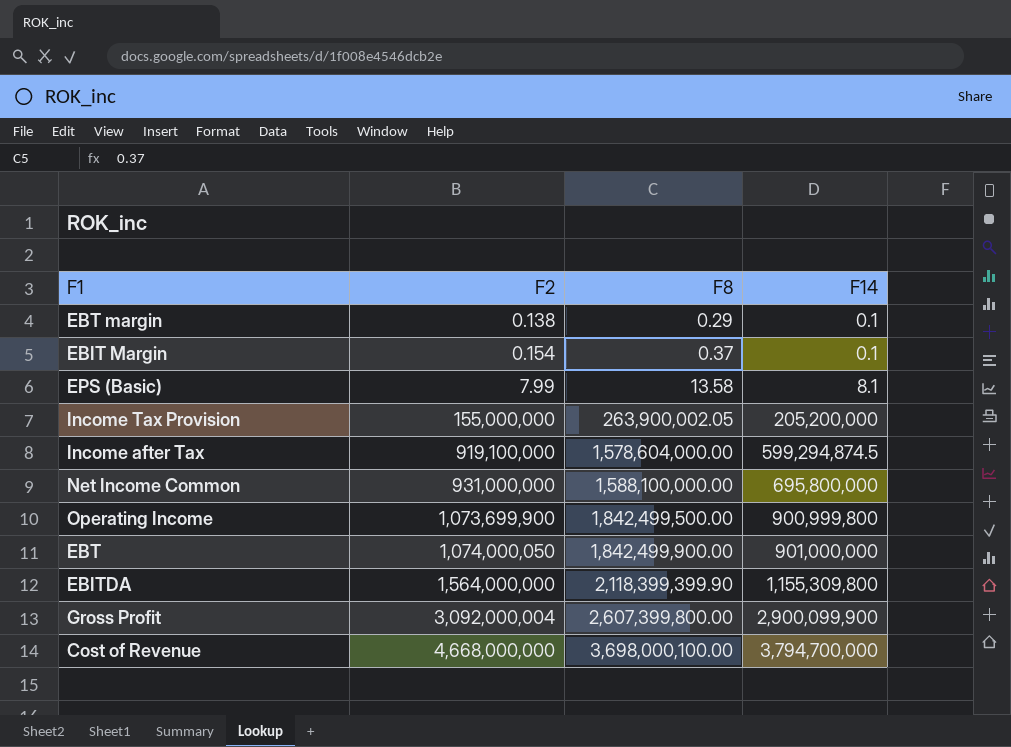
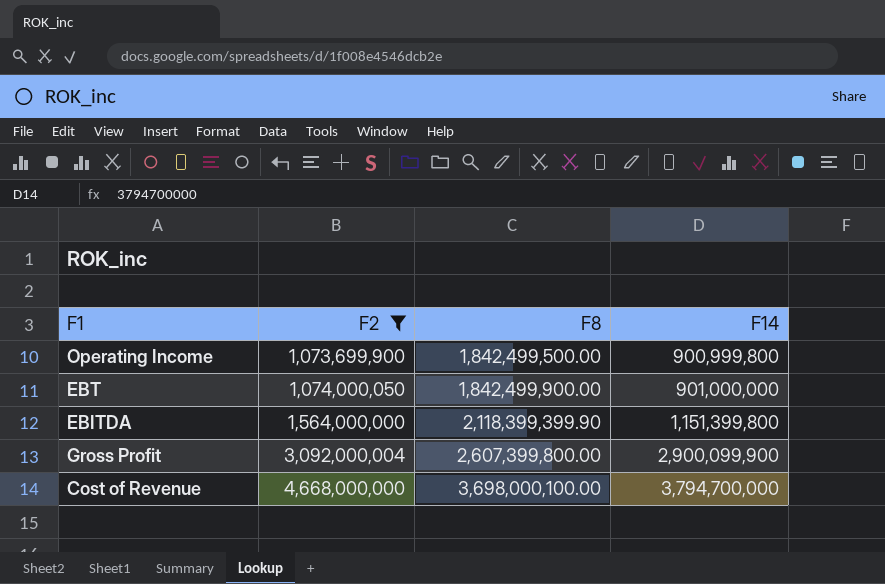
filter: none -> F2 >= 1,073,699,900
EBITDA | F14: 1,155,309,800 -> 1,151,399,800

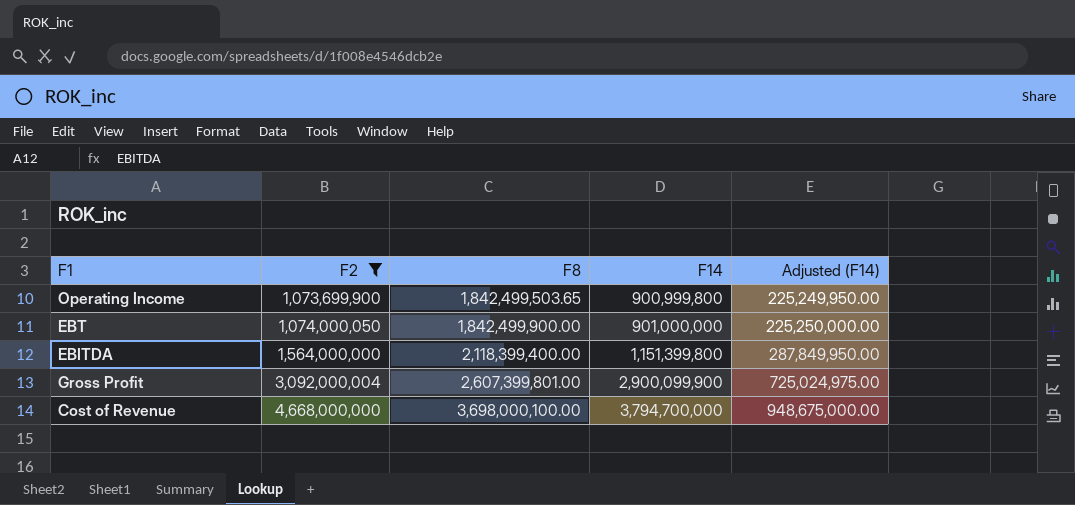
column Adjusted (F14) | formula: none -> [F14] * 0.25
Operating Income | F8: 1,842,499,500.00 -> 1,842,499,503.65
EBITDA | F8: 2,118,399,399.90 -> 2,118,399,400.00
Gross Profit | F8: 2,607,399,800.00 -> 2,607,399,801.00

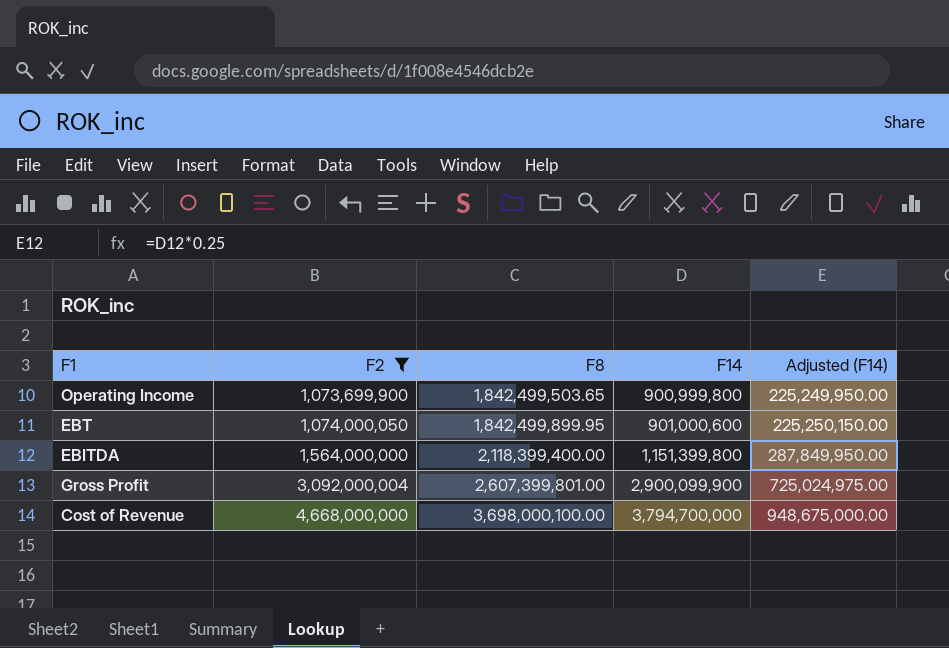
EBT | F8: 1,842,499,900.00 -> 1,842,499,899.95
EBT | F14: 901,000,000 -> 901,000,600
EBT | Adjusted (F14): 225,250,000.00 -> 225,250,150.00

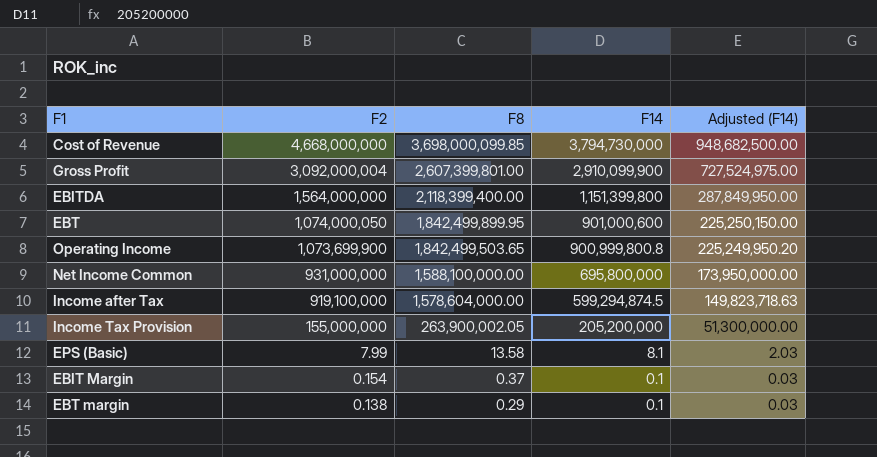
filter: F2 >= 1,073,699,900 -> none
row order: F2 ascending -> F2 descending
Cost of Revenue | F8: 3,698,000,100.00 -> 3,698,000,099.85
Cost of Revenue | F14: 3,794,700,000 -> 3,794,730,000
Cost of Revenue | Adjusted (F14): 948,675,000.00 -> 948,682,500.00
Gross Profit | F14: 2,900,099,900 -> 2,910,099,900
Gross Profit | Adjusted (F14): 725,024,975.00 -> 727,524,975.00
Operating Income | F14: 900,999,800 -> 900,999,800.8
Operating Income | Adjusted (F14): 225,249,950.00 -> 225,249,950.20

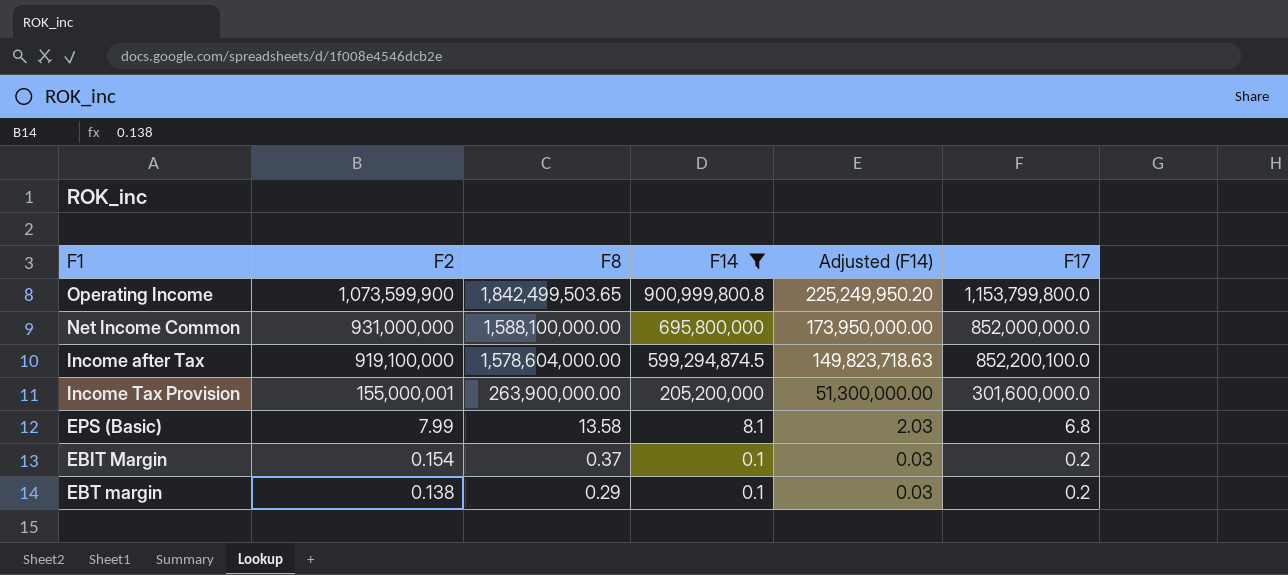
filter: none -> F14 <= 900,999,800.8
column F17 | position: none -> 6
Operating Income | F2: 1,073,699,900 -> 1,073,599,900
Income Tax Provision | F2: 155,000,000 -> 155,000,001
Income Tax Provision | F8: 263,900,002.05 -> 263,900,000.00

